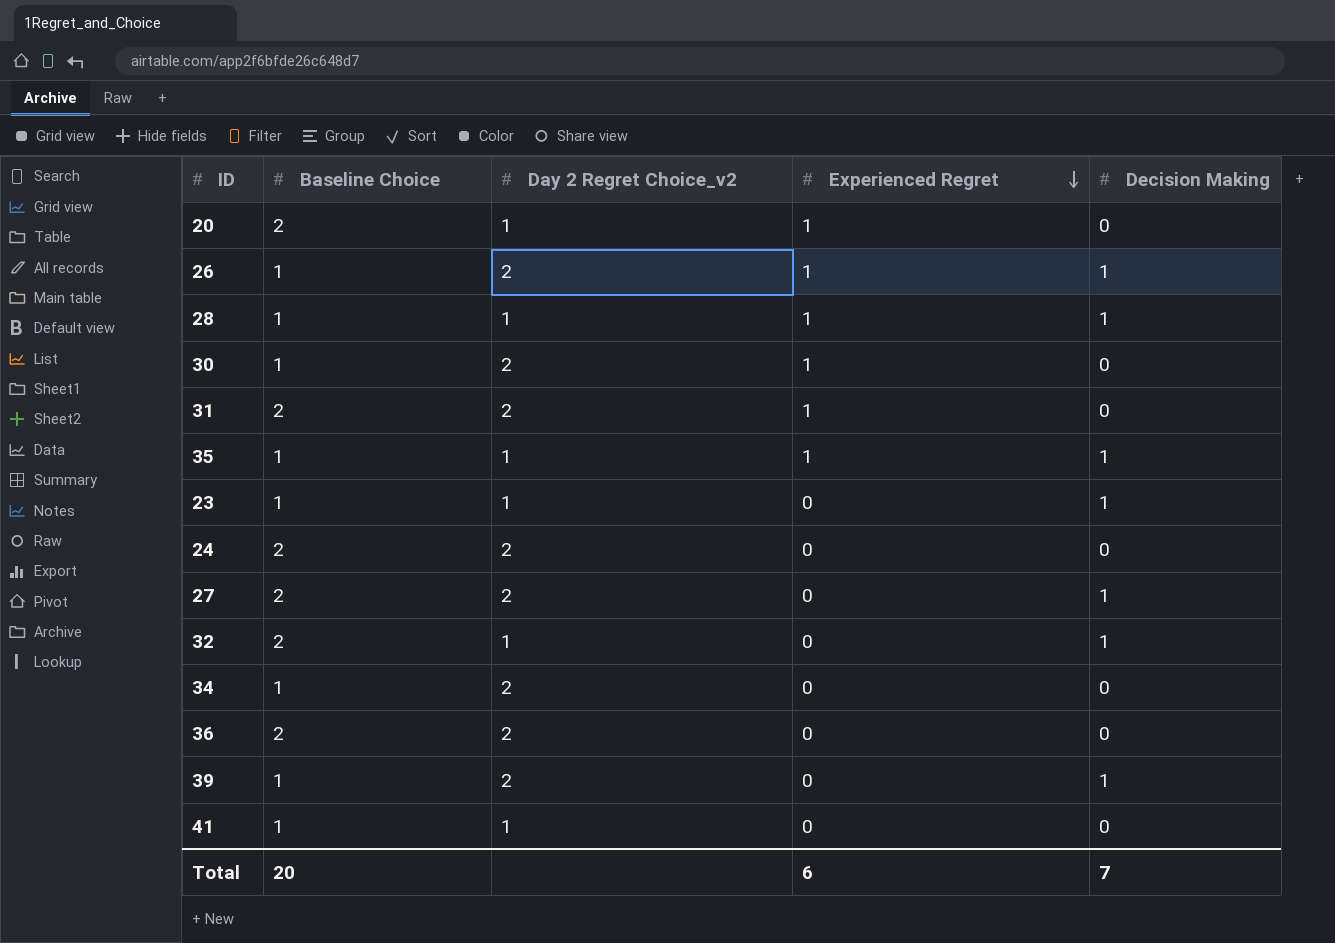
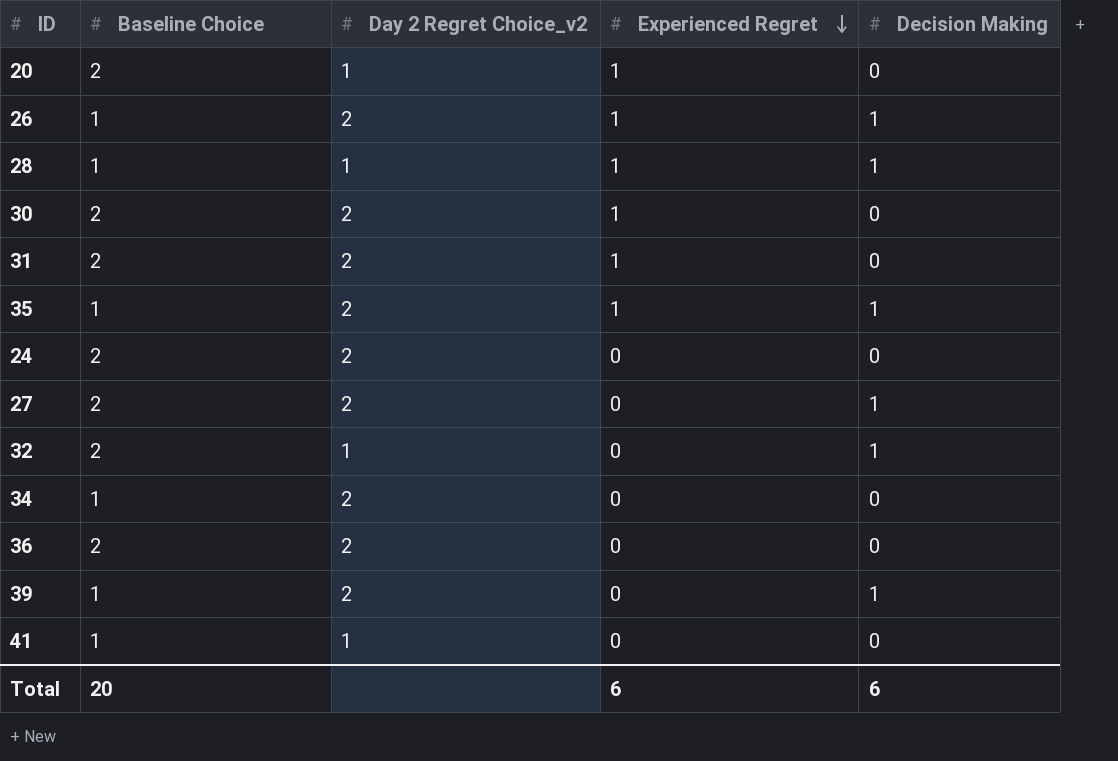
row 23: 1 | 1 | 0 | 1 -> none
30 | Baseline Choice: 1 -> 2
35 | Day 2 Regret Choice_v2: 1 -> 2
Total | Decision Making: 7 -> 6

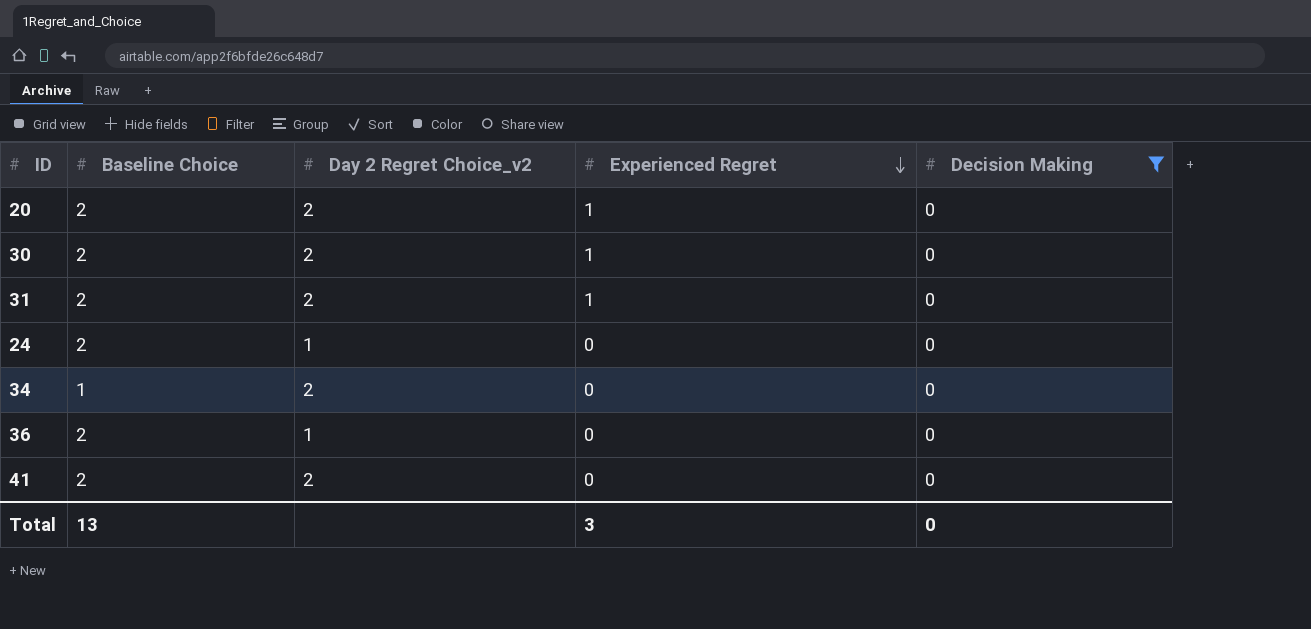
filter: none -> Decision Making = 0
20 | Day 2 Regret Choice_v2: 1 -> 2
24 | Day 2 Regret Choice_v2: 2 -> 1
36 | Day 2 Regret Choice_v2: 2 -> 1
41 | Baseline Choice: 1 -> 2
41 | Day 2 Regret Choice_v2: 1 -> 2
Total | Baseline Choice: 20 -> 13
Total | Experienced Regret: 6 -> 3
Total | Decision Making: 6 -> 0

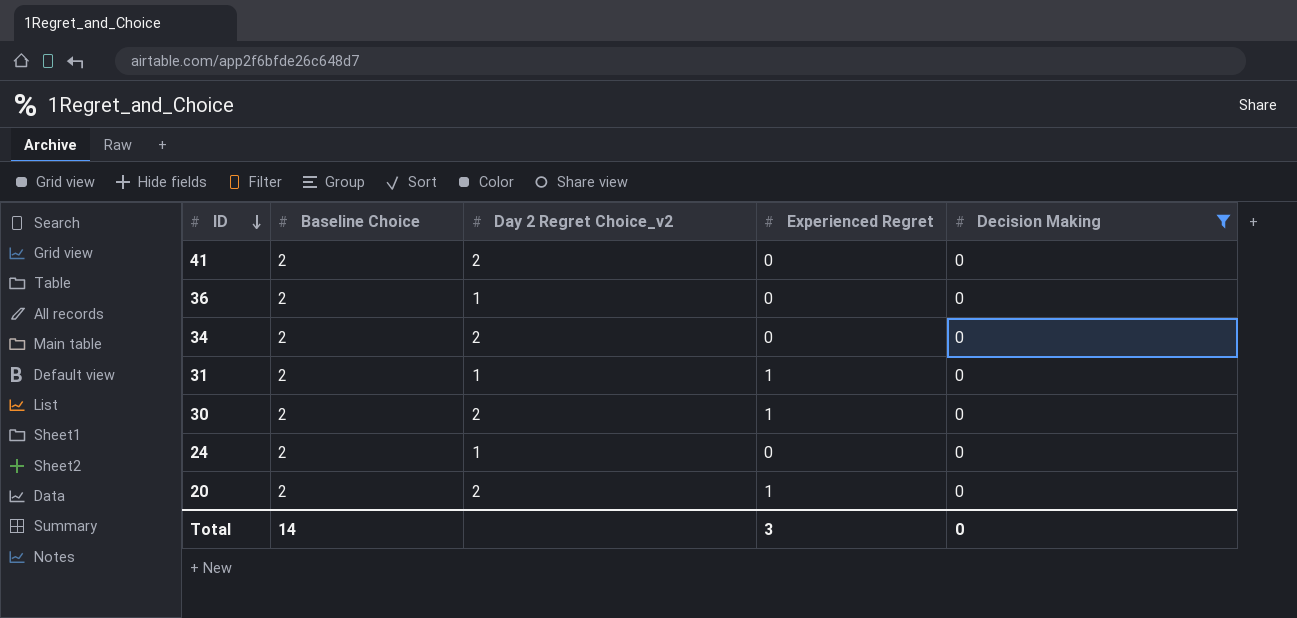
row order: Experienced Regret descending -> ID descending
34 | Baseline Choice: 1 -> 2
31 | Day 2 Regret Choice_v2: 2 -> 1
Total | Baseline Choice: 13 -> 14

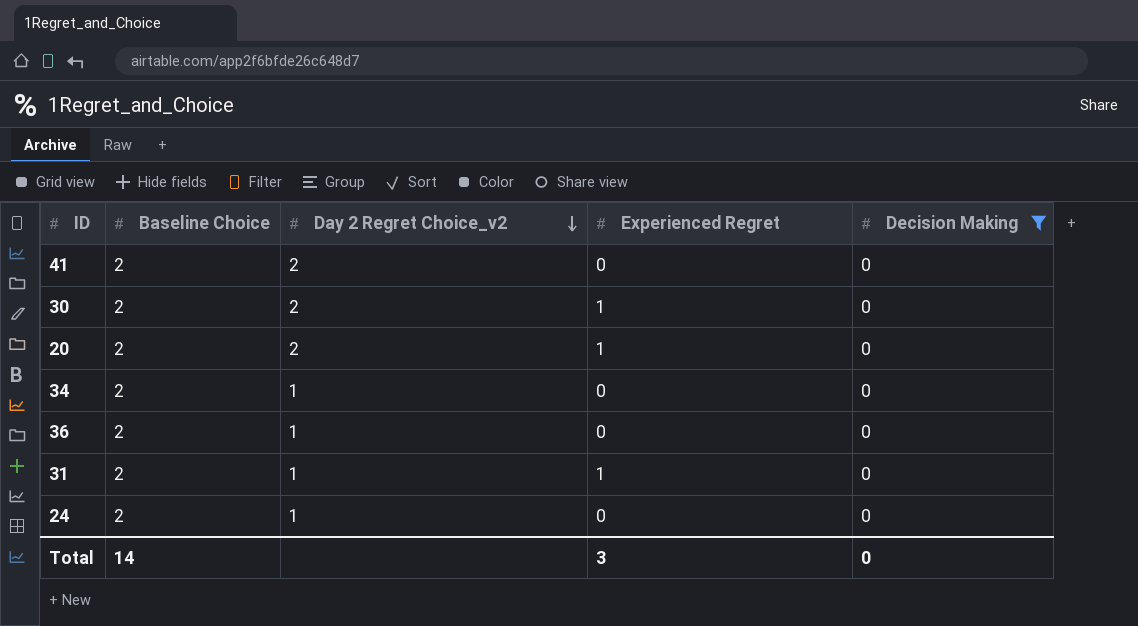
row order: ID descending -> Day 2 Regret Choice_v2 descending
34 | Day 2 Regret Choice_v2: 2 -> 1

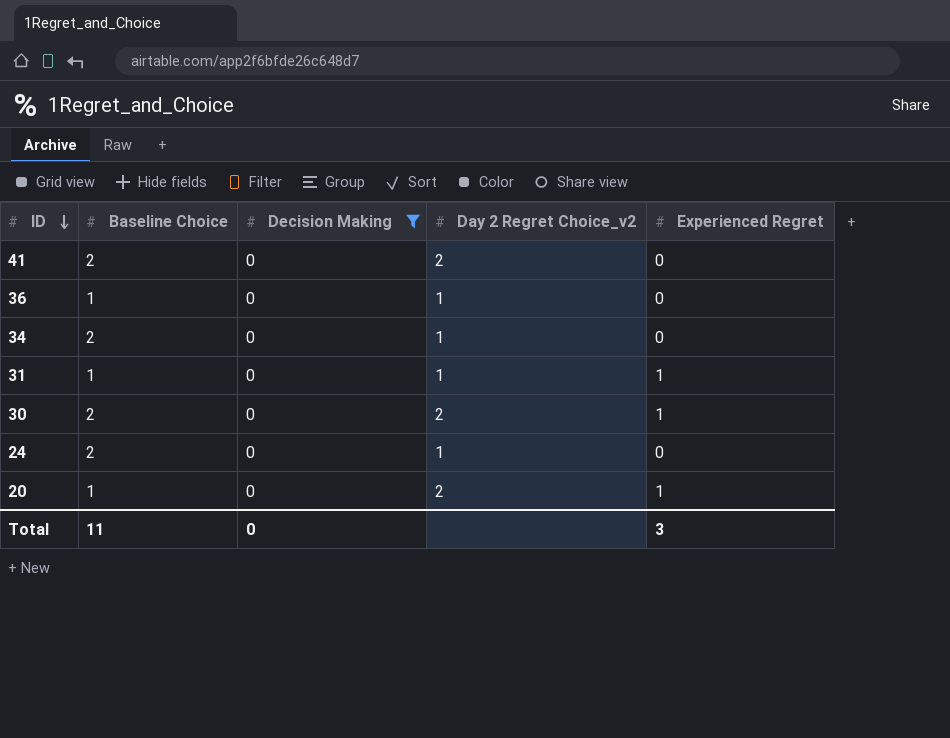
row order: Day 2 Regret Choice_v2 descending -> ID descending
column Decision Making | position: 5 -> 3
36 | Baseline Choice: 2 -> 1
31 | Baseline Choice: 2 -> 1
20 | Baseline Choice: 2 -> 1
Total | Baseline Choice: 14 -> 11

